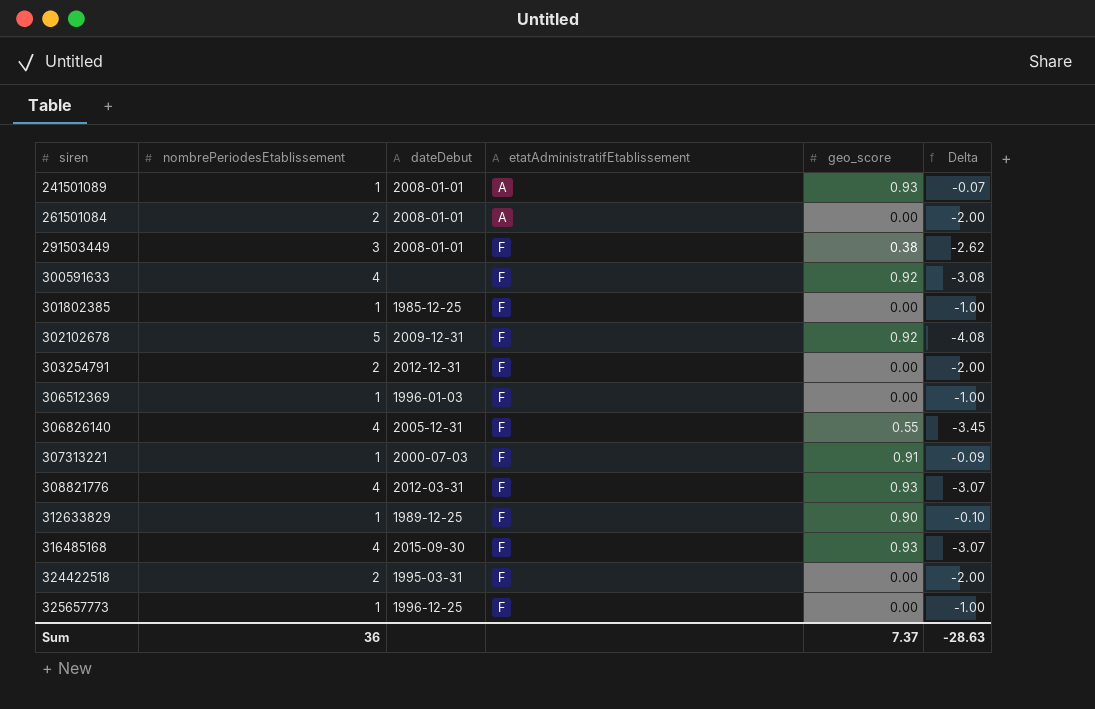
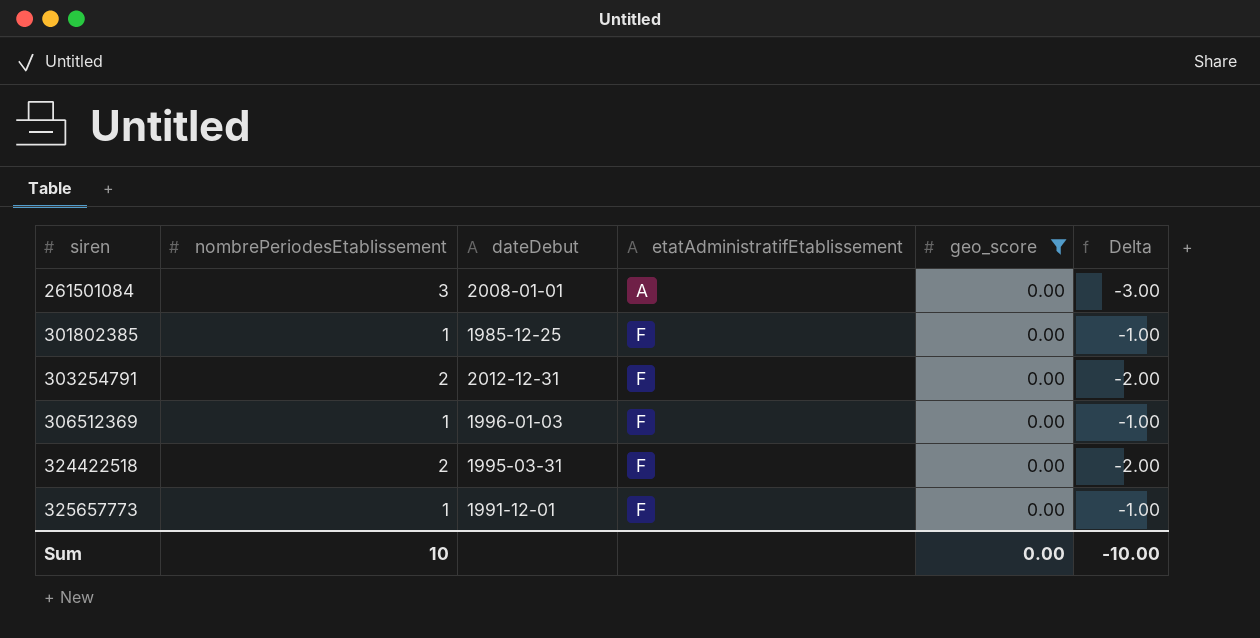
filter: none -> geo_score = 0.00
261501084 | nombrePeriodesEtablissement: 2 -> 3
261501084 | Delta: -2.00 -> -3.00
325657773 | dateDebut: 1996-12-25 -> 1991-12-01
Sum | nombrePeriodesEtablissement: 36 -> 10
Sum | geo_score: 7.37 -> 0.00
Sum | Delta: -28.63 -> -10.00

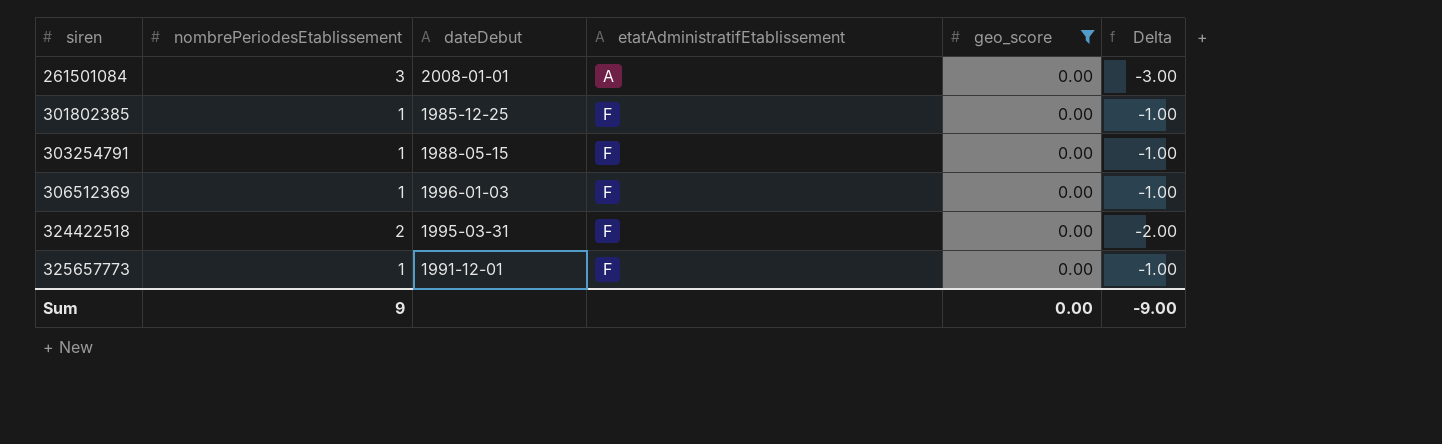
303254791 | nombrePeriodesEtablissement: 2 -> 1
303254791 | dateDebut: 2012-12-31 -> 1988-05-15
303254791 | Delta: -2.00 -> -1.00
Sum | nombrePeriodesEtablissement: 10 -> 9
Sum | Delta: -10.00 -> -9.00

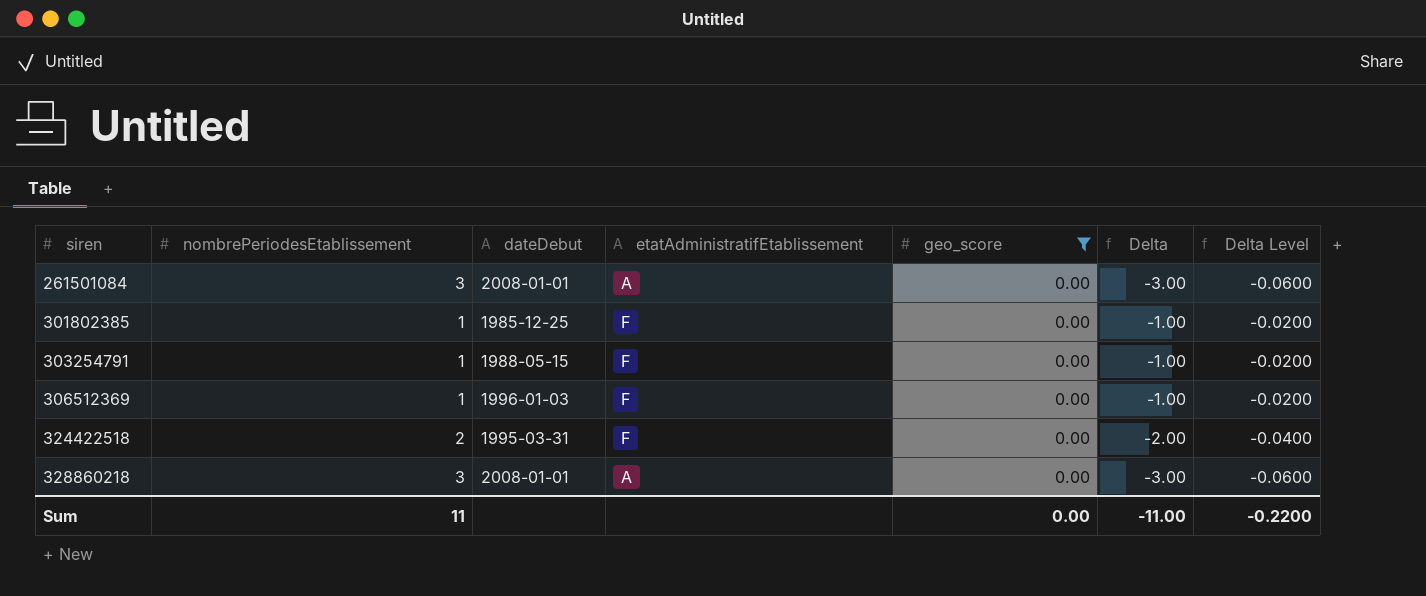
column Delta Level | formula: none -> [Delta] * 0.02
row 325657773: 1 | 1991-12-01 | F | 0.00 | -1.00 -> none
row 328860218: none -> 3 | 2008-01-01 | A | 0.00 | -3.00 | -0.0600
Sum | nombrePeriodesEtablissement: 9 -> 11
Sum | Delta: -9.00 -> -11.00

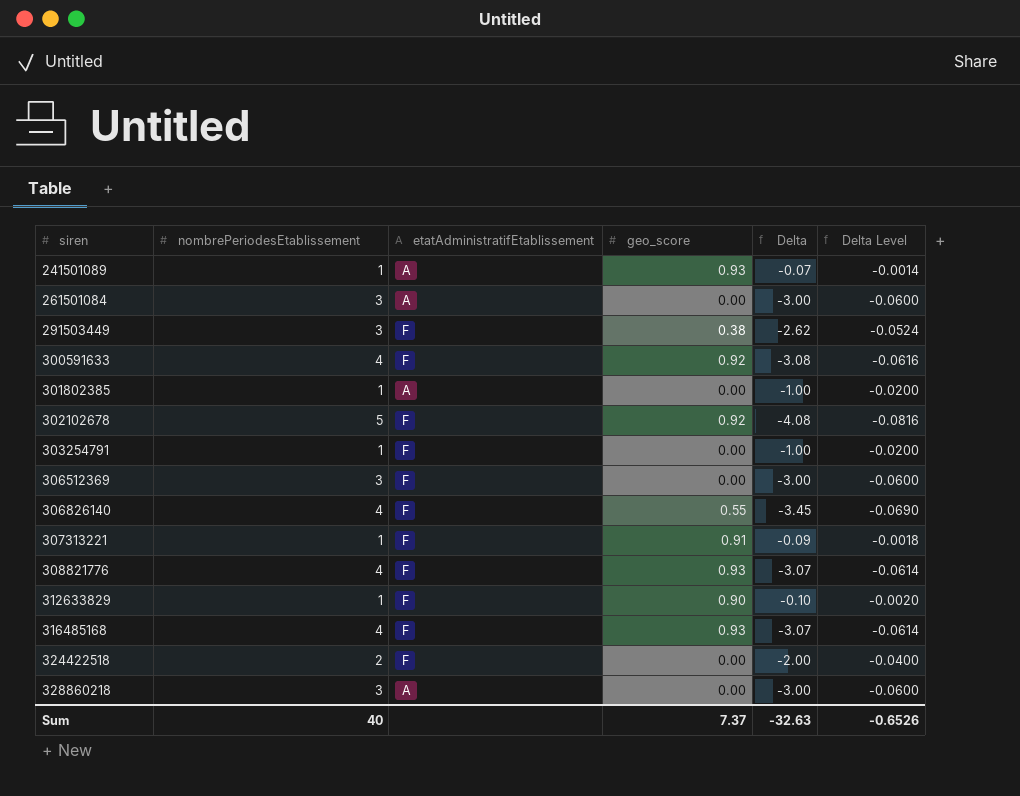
filter: geo_score = 0.00 -> none
column dateDebut | position: 3 -> none
301802385 | etatAdministratifEtablissement: F -> A
306512369 | nombrePeriodesEtablissement: 1 -> 3
306512369 | Delta: -1.00 -> -3.00
306512369 | Delta Level: -0.0200 -> -0.0600
Sum | nombrePeriodesEtablissement: 11 -> 40
Sum | geo_score: 0.00 -> 7.37
Sum | Delta: -11.00 -> -32.63
Sum | Delta Level: -0.2200 -> -0.6526

